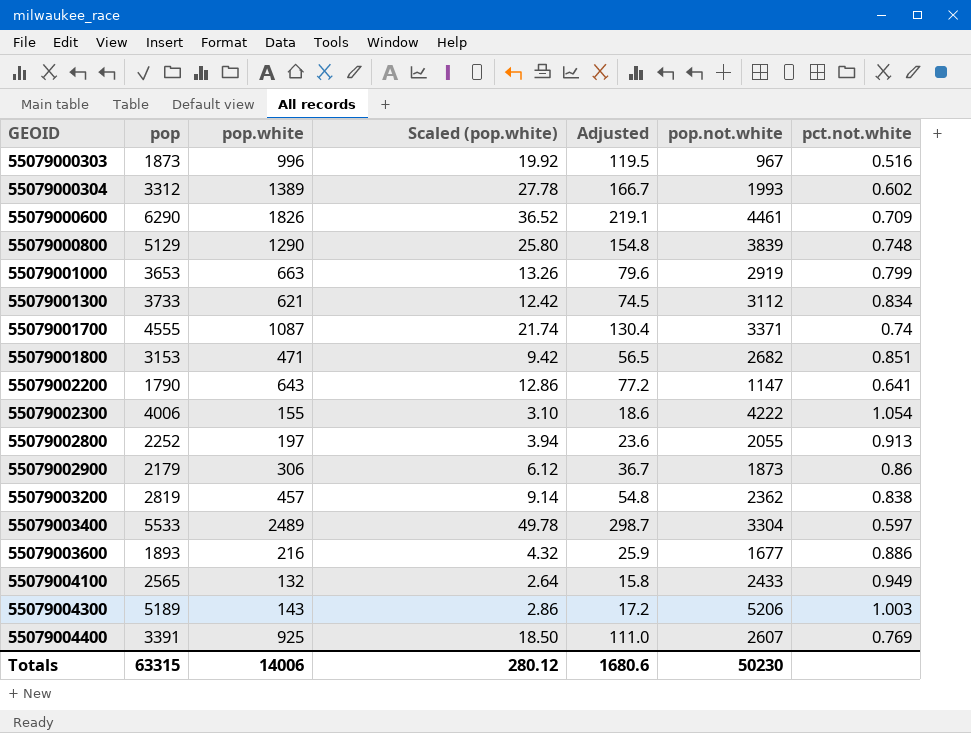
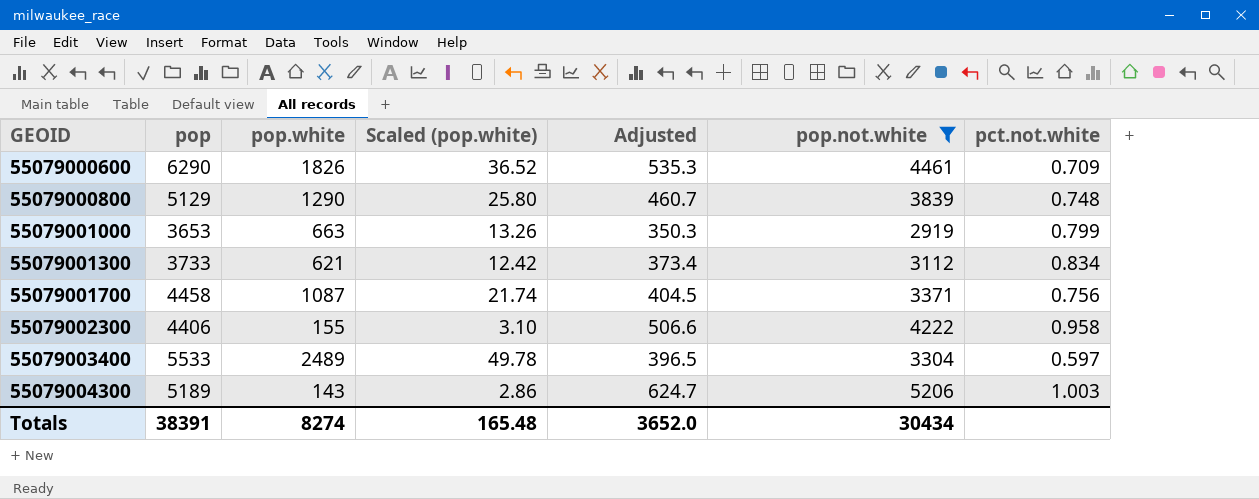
filter: none -> pop.not.white >= 2919
column Adjusted | formula: [pop.white] * 0.12 -> [pop.not.white] * 0.12
55079001700 | pop: 4555 -> 4458
55079001700 | pct.not.white: 0.74 -> 0.756
55079002300 | pop: 4006 -> 4406
55079002300 | pct.not.white: 1.054 -> 0.958
Totals | pop: 63315 -> 38391
Totals | pop.white: 14006 -> 8274
Totals | Scaled (pop.white): 280.12 -> 165.48
Totals | Adjusted: 1680.6 -> 3652.0
Totals | pop.not.white: 50230 -> 30434

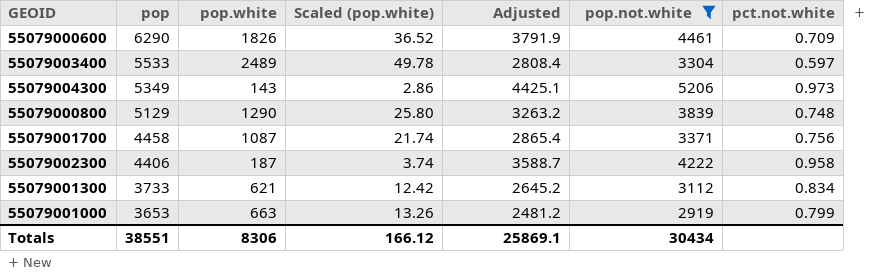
row order: GEOID ascending -> pop descending
column Adjusted | formula: [pop.not.white] * 0.12 -> [pop.not.white] * 0.85
55079004300 | pop: 5189 -> 5349
55079004300 | pct.not.white: 1.003 -> 0.973
55079002300 | pop.white: 155 -> 187
55079002300 | Scaled (pop.white): 3.10 -> 3.74
Totals | pop: 38391 -> 38551
Totals | pop.white: 8274 -> 8306
Totals | Scaled (pop.white): 165.48 -> 166.12
Totals | Adjusted: 3652.0 -> 25869.1

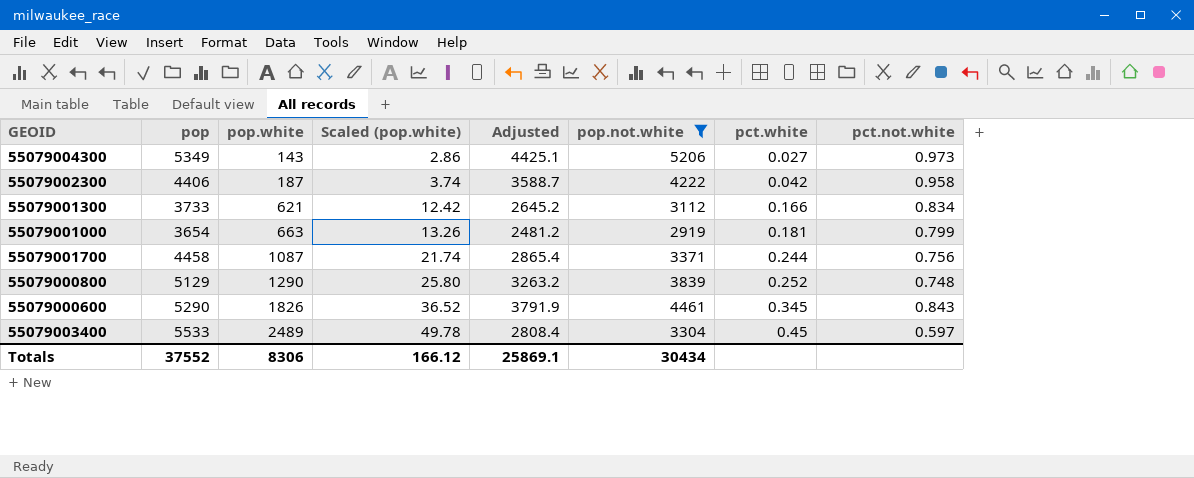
row order: pop descending -> pop.white ascending
column pct.white | formula: none -> [pop.white] / [pop]
55079001000 | pop: 3653 -> 3654
55079000600 | pop: 6290 -> 5290
55079000600 | pct.not.white: 0.709 -> 0.843
Totals | pop: 38551 -> 37552

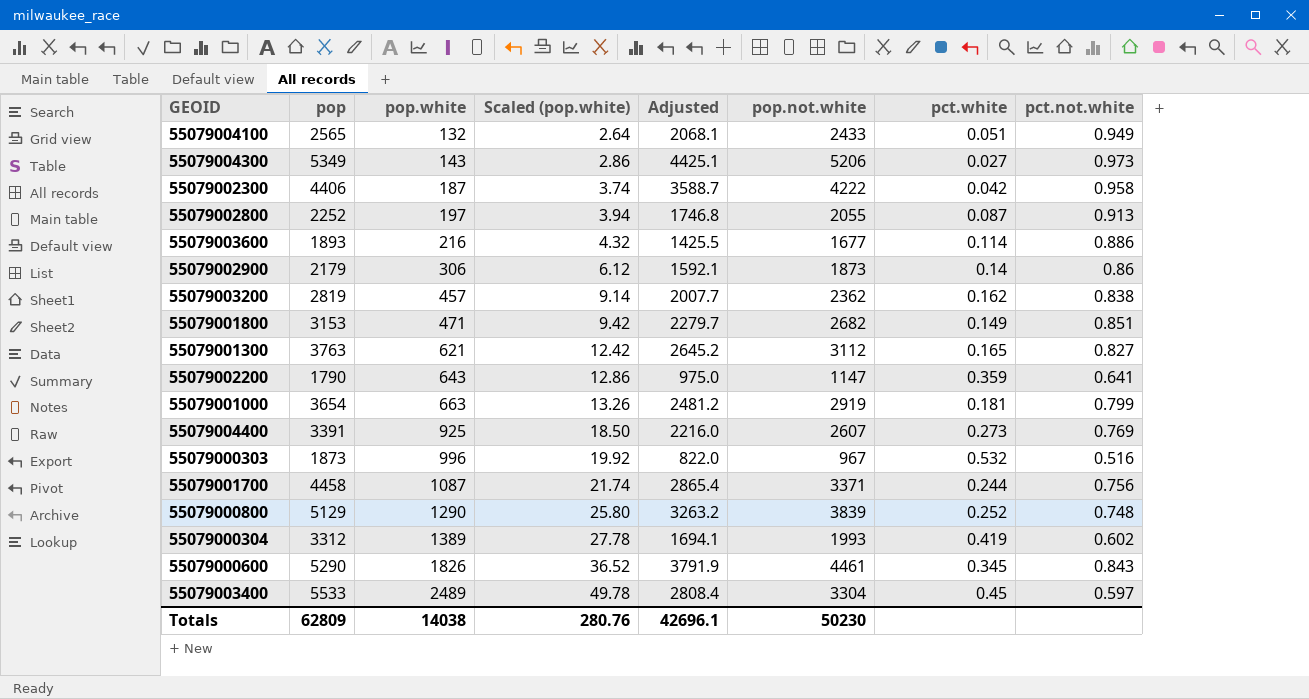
filter: pop.not.white >= 2919 -> none
55079001300 | pop: 3733 -> 3763
55079001300 | pct.white: 0.166 -> 0.165
55079001300 | pct.not.white: 0.834 -> 0.827
Totals | pop: 37552 -> 62809
Totals | pop.white: 8306 -> 14038
Totals | Scaled (pop.white): 166.12 -> 280.76
Totals | Adjusted: 25869.1 -> 42696.1
Totals | pop.not.white: 30434 -> 50230

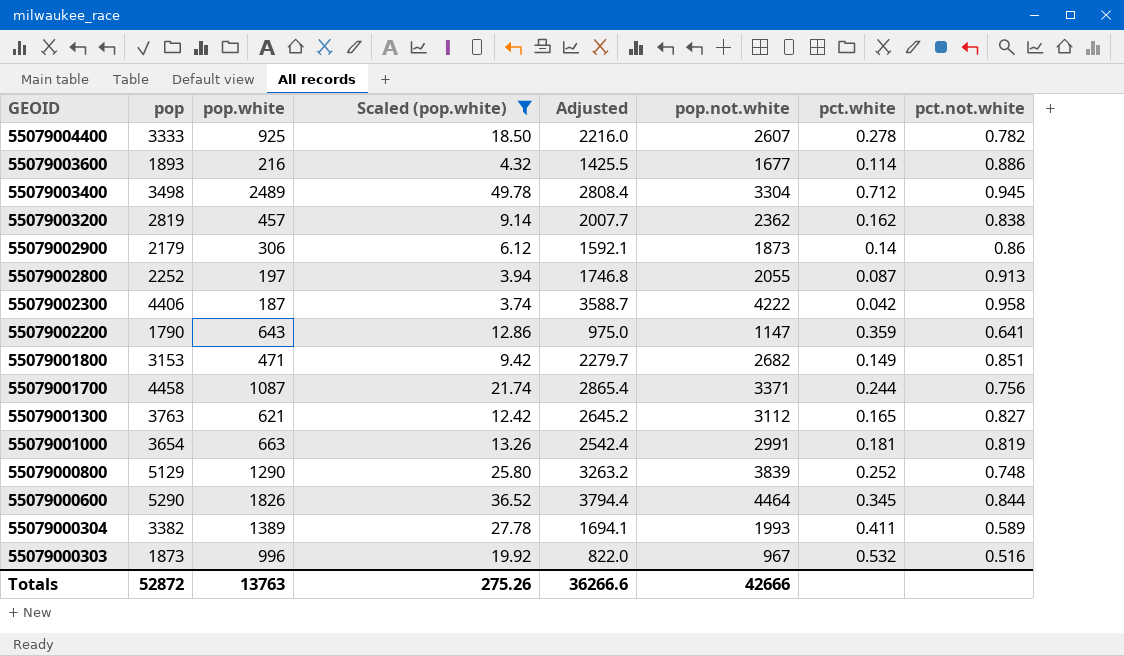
filter: none -> Scaled (pop.white) >= 3.74
row order: pop.white ascending -> GEOID descending
55079004400 | pop: 3391 -> 3333
55079004400 | pct.white: 0.273 -> 0.278
55079004400 | pct.not.white: 0.769 -> 0.782
55079003400 | pop: 5533 -> 3498
55079003400 | pct.white: 0.45 -> 0.712
55079003400 | pct.not.white: 0.597 -> 0.945
55079001000 | Adjusted: 2481.2 -> 2542.4
55079001000 | pop.not.white: 2919 -> 2991
55079001000 | pct.not.white: 0.799 -> 0.819
55079000600 | Adjusted: 3791.9 -> 3794.4
55079000600 | pop.not.white: 4461 -> 4464
55079000600 | pct.not.white: 0.843 -> 0.844
55079000304 | pop: 3312 -> 3382
55079000304 | pct.white: 0.419 -> 0.411
55079000304 | pct.not.white: 0.602 -> 0.589
Totals | pop: 62809 -> 52872
Totals | pop.white: 14038 -> 13763
Totals | Scaled (pop.white): 280.76 -> 275.26
Totals | Adjusted: 42696.1 -> 36266.6
Totals | pop.not.white: 50230 -> 42666

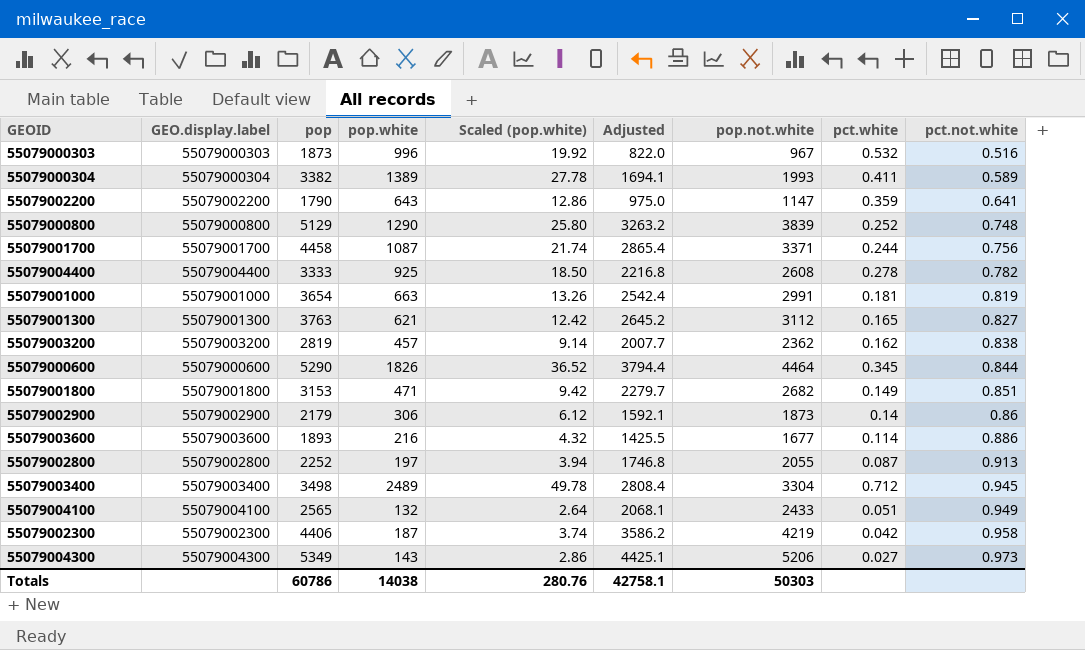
filter: Scaled (pop.white) >= 3.74 -> none
row order: GEOID descending -> pct.not.white ascending
column GEO.display.label | position: none -> 2
55079004400 | Adjusted: 2216.0 -> 2216.8
55079004400 | pop.not.white: 2607 -> 2608
55079002300 | Adjusted: 3588.7 -> 3586.2
55079002300 | pop.not.white: 4222 -> 4219
Totals | pop: 52872 -> 60786
Totals | pop.white: 13763 -> 14038
Totals | Scaled (pop.white): 275.26 -> 280.76
Totals | Adjusted: 36266.6 -> 42758.1
Totals | pop.not.white: 42666 -> 50303

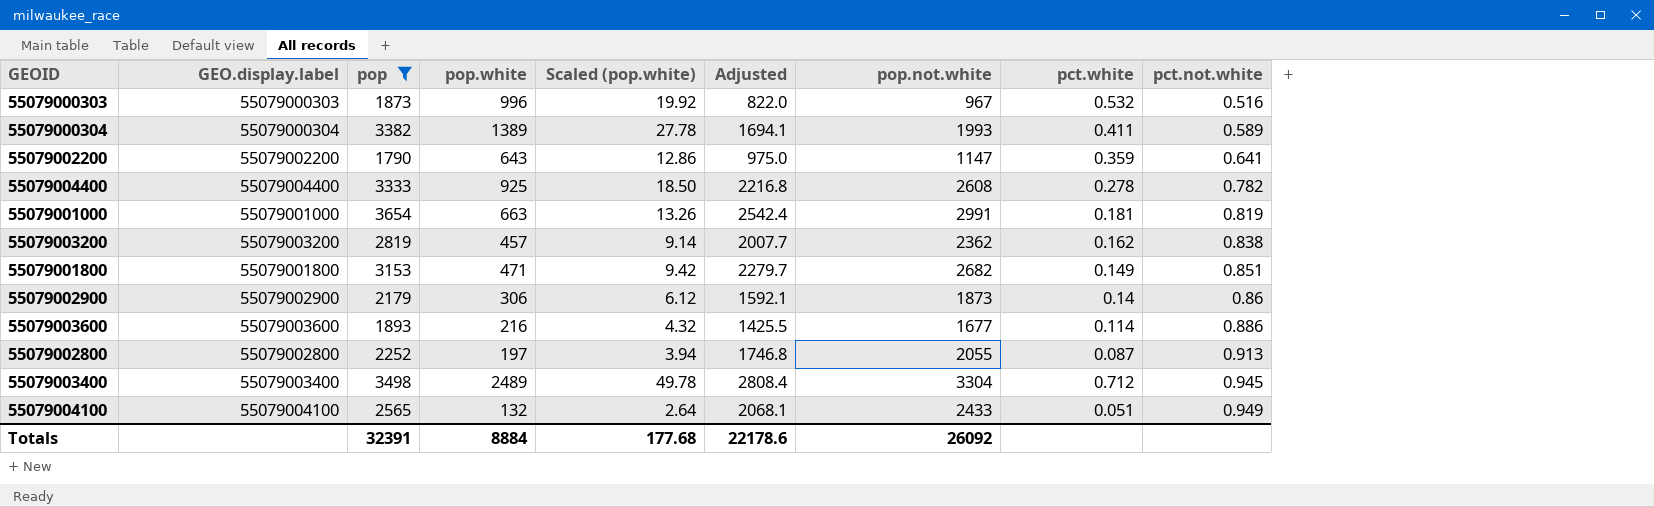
filter: none -> pop <= 3654
Totals | pop: 60786 -> 32391
Totals | pop.white: 14038 -> 8884
Totals | Scaled (pop.white): 280.76 -> 177.68
Totals | Adjusted: 42758.1 -> 22178.6
Totals | pop.not.white: 50303 -> 26092

